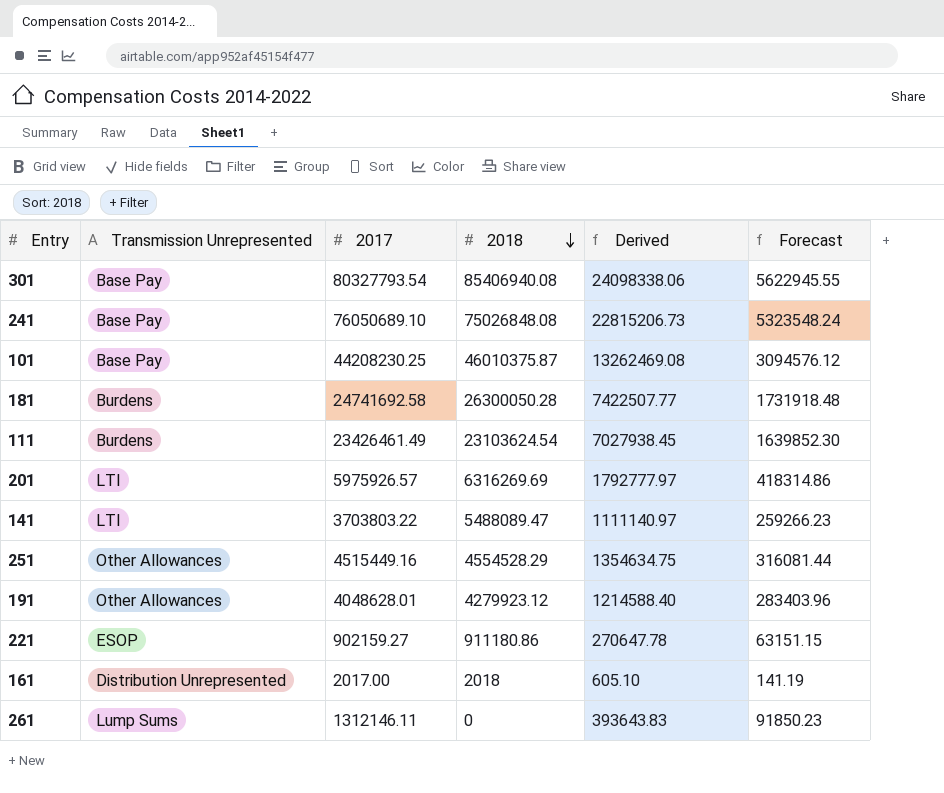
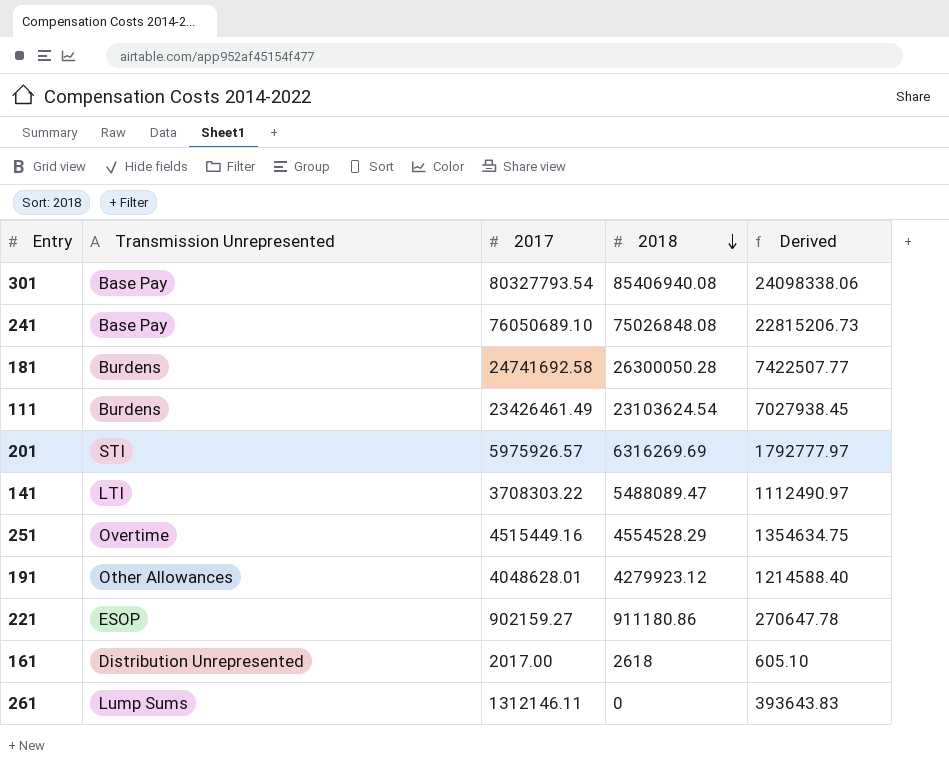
column Forecast | formula: [2017] * 0.07 -> none
row 101: Base Pay | 44208230.25 | 46010375.87 | 13262469.08 | 3094576.12 -> none
201 | Transmission Unrepresented: LTI -> STI
141 | 2017: 3703803.22 -> 3708303.22
141 | Derived: 1111140.97 -> 1112490.97
251 | Transmission Unrepresented: Other Allowances -> Overtime
161 | 2018: 2018 -> 2618

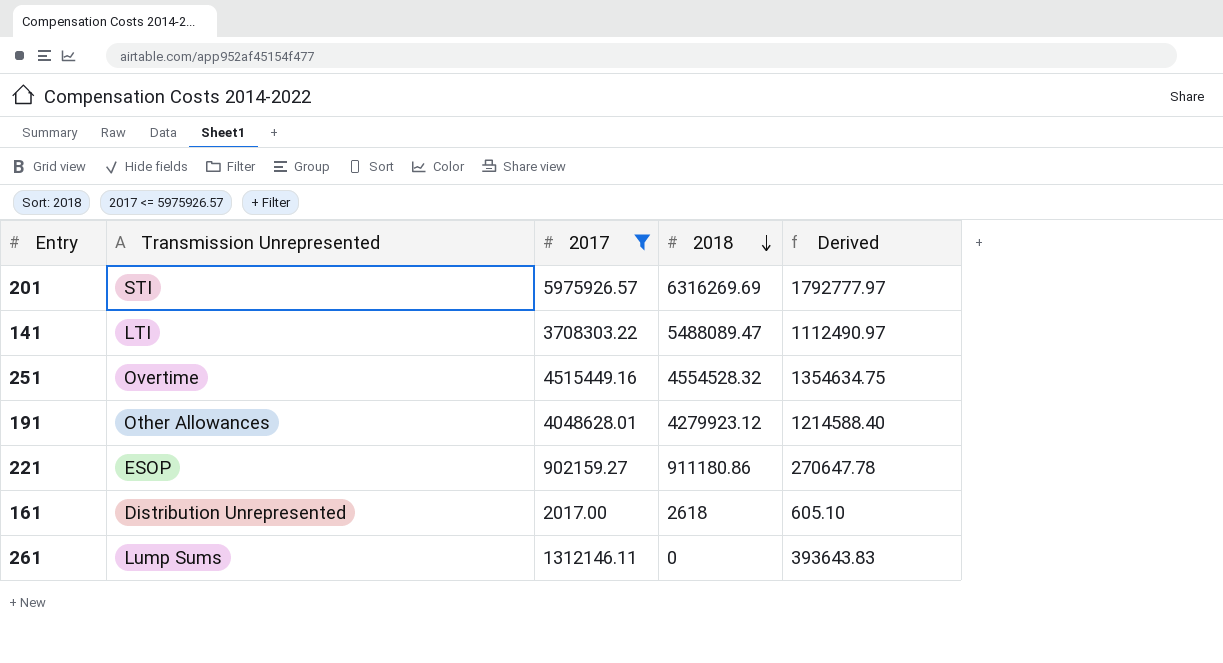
filter: none -> 2017 <= 5975926.57
251 | 2018: 4554528.29 -> 4554528.32

